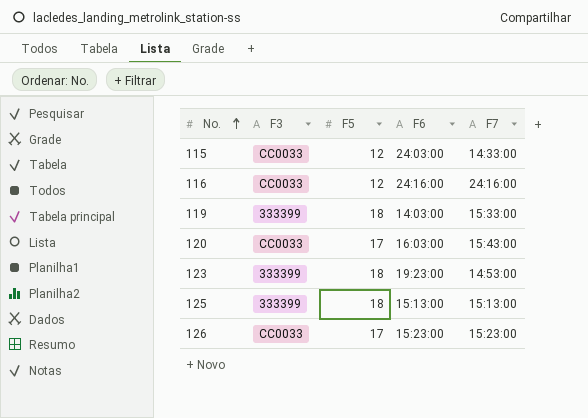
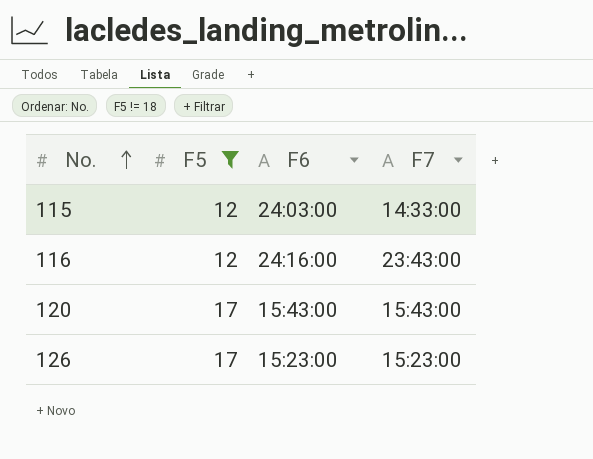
filter: none -> F5 != 18
column F3 | position: 2 -> none
116 | F7: 24:16:00 -> 23:43:00
120 | F6: 16:03:00 -> 15:43:00

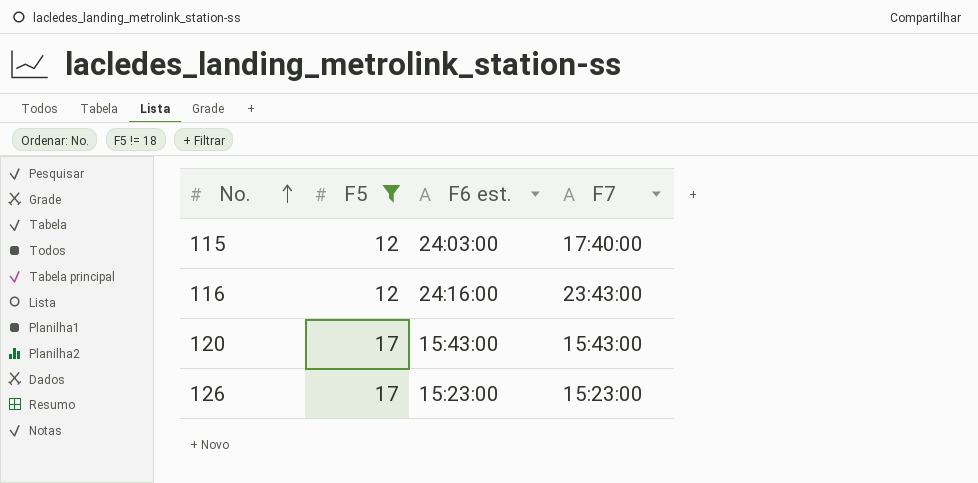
column name: F6 -> F6 est.
115 | F7: 14:33:00 -> 17:40:00

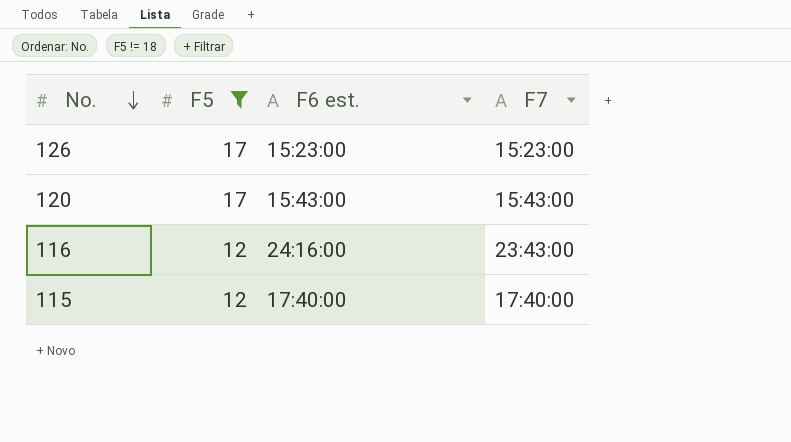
row order: No. ascending -> No. descending
115 | F6 est.: 24:03:00 -> 17:40:00

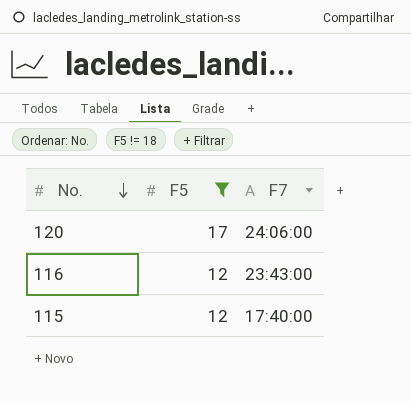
column F6 est. | position: 3 -> none
row 126: 17 | 15:23:00 | 15:23:00 -> none
120 | F7: 15:43:00 -> 24:06:00

